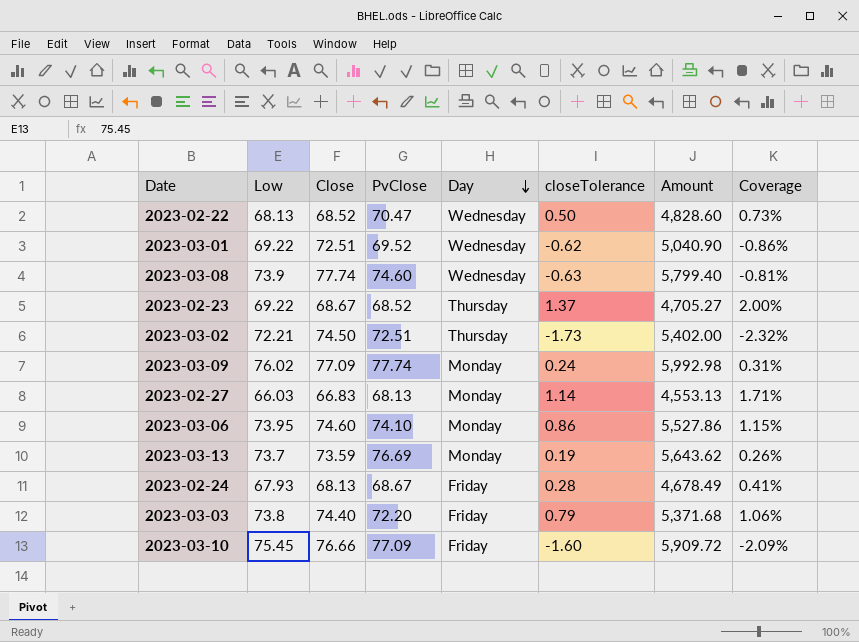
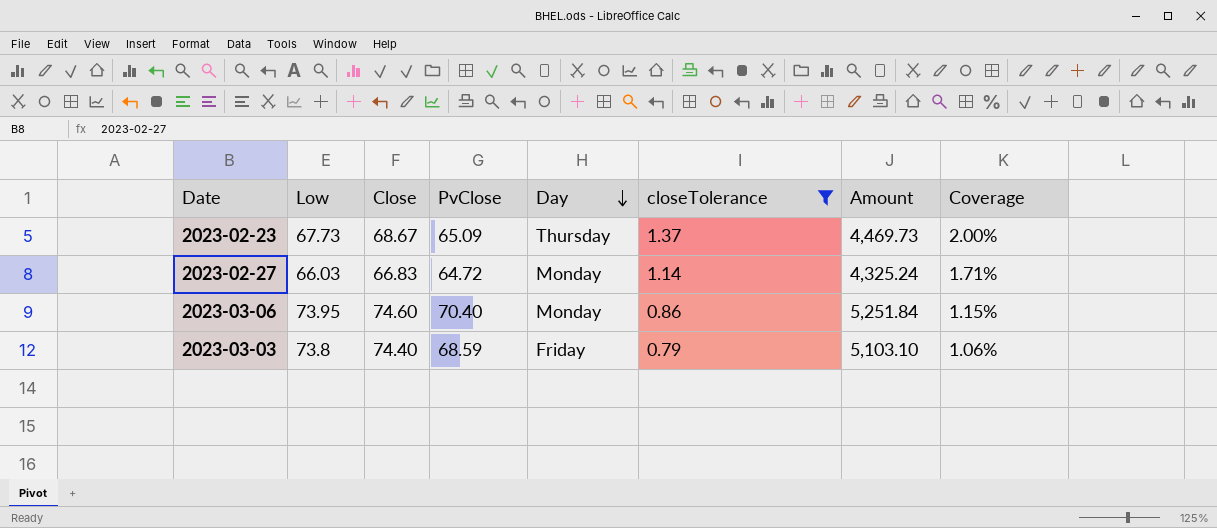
filter: none -> closeTolerance >= 0.79
2023-02-23 | Low: 69.22 -> 67.73
2023-02-23 | PvClose: 68.52 -> 65.09
2023-02-23 | Amount: 4,705.27 -> 4,469.73
2023-02-27 | PvClose: 68.13 -> 64.72
2023-02-27 | Amount: 4,553.13 -> 4,325.24
2023-03-06 | PvClose: 74.10 -> 70.40
2023-03-06 | Amount: 5,527.86 -> 5,251.84
2023-03-03 | PvClose: 72.20 -> 68.59
2023-03-03 | Amount: 5,371.68 -> 5,103.10

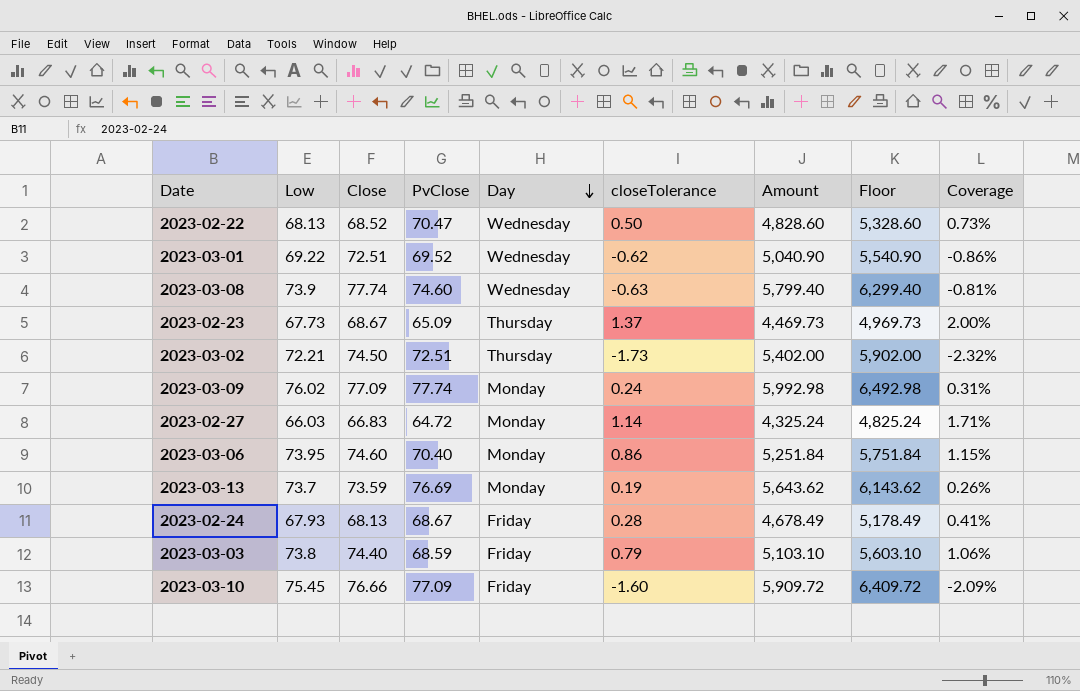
filter: closeTolerance >= 0.79 -> none
column Floor | formula: none -> [Amount] + 500

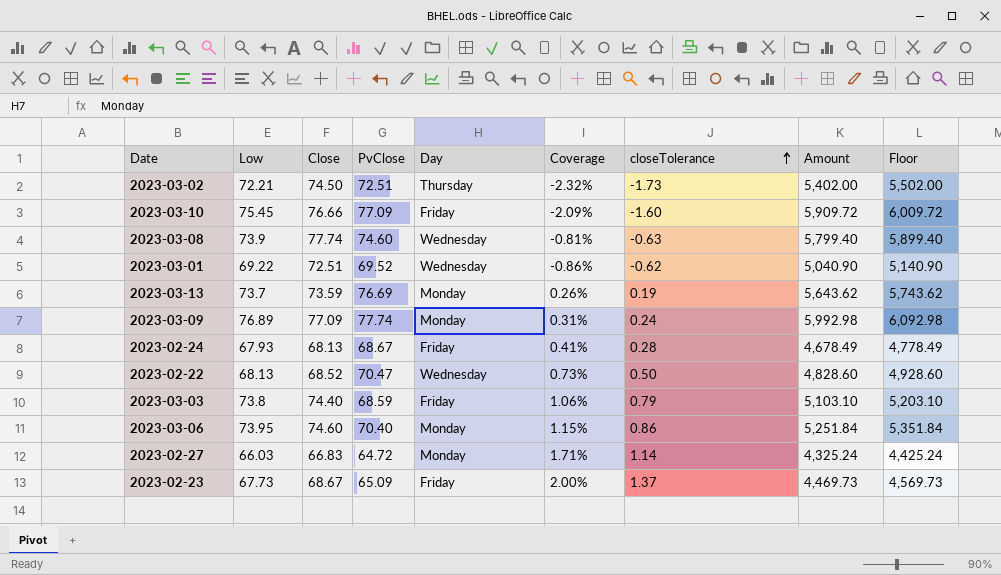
row order: Day descending -> closeTolerance ascending
column Coverage | position: 9 -> 6
column Floor | formula: [Amount] + 500 -> [Amount] + 100
2023-03-09 | Low: 76.02 -> 76.89
2023-02-23 | Day: Thursday -> Friday

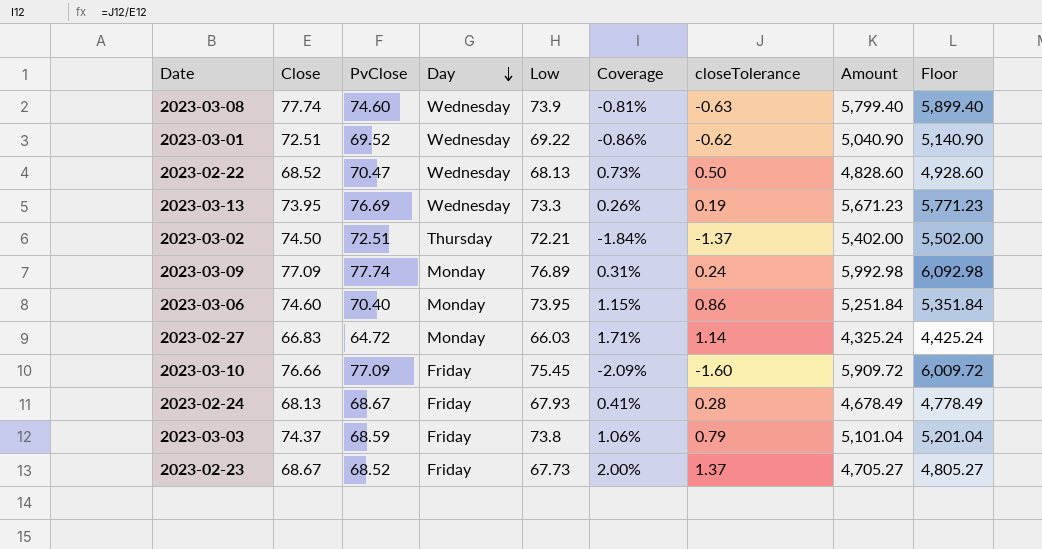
row order: closeTolerance ascending -> Day descending
column Low | position: 2 -> 5
2023-03-13 | Close: 73.59 -> 73.95
2023-03-13 | Day: Monday -> Wednesday
2023-03-13 | Low: 73.7 -> 73.3
2023-03-13 | Amount: 5,643.62 -> 5,671.23
2023-03-13 | Floor: 5,743.62 -> 5,771.23
2023-03-02 | Coverage: -2.32% -> -1.84%
2023-03-02 | closeTolerance: -1.73 -> -1.37
2023-03-03 | Close: 74.40 -> 74.37
2023-03-03 | Amount: 5,103.10 -> 5,101.04
2023-03-03 | Floor: 5,203.10 -> 5,201.04
2023-02-23 | PvClose: 65.09 -> 68.52
2023-02-23 | Amount: 4,469.73 -> 4,705.27
2023-02-23 | Floor: 4,569.73 -> 4,805.27

